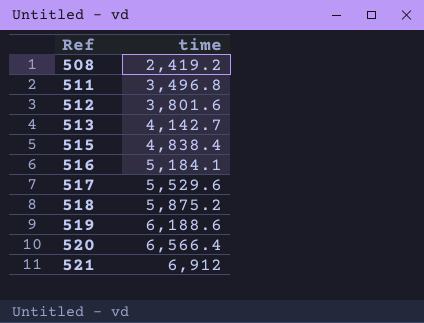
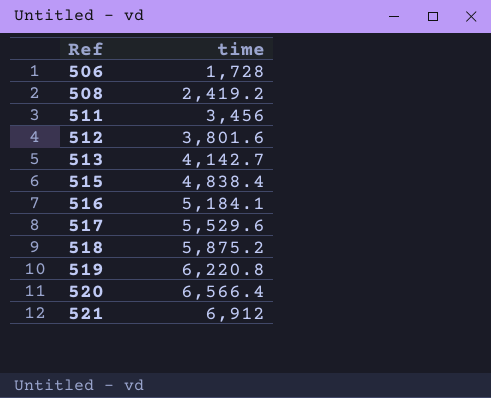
row 506: none -> 1,728
511 | time: 3,496.8 -> 3,456
519 | time: 6,188.6 -> 6,220.8

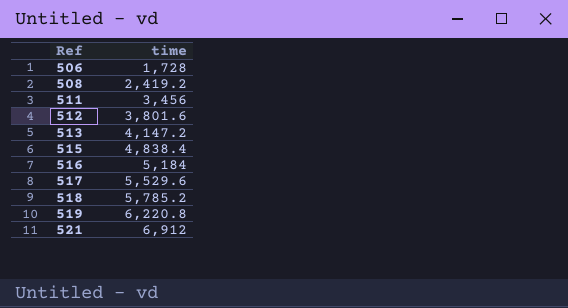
row 520: 6,566.4 -> none
513 | time: 4,142.7 -> 4,147.2
516 | time: 5,184.1 -> 5,184
518 | time: 5,875.2 -> 5,785.2

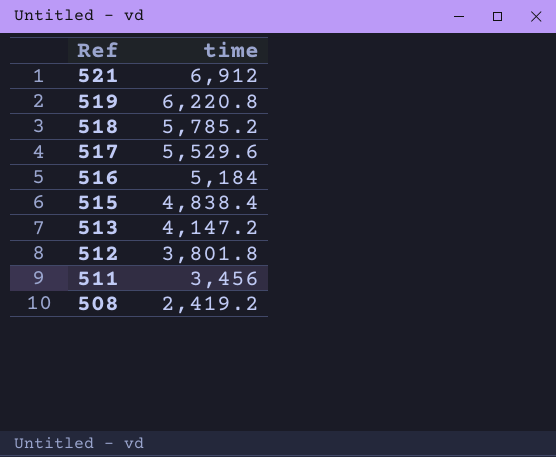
row order: Ref ascending -> Ref descending
row 506: 1,728 -> none
512 | time: 3,801.6 -> 3,801.8

